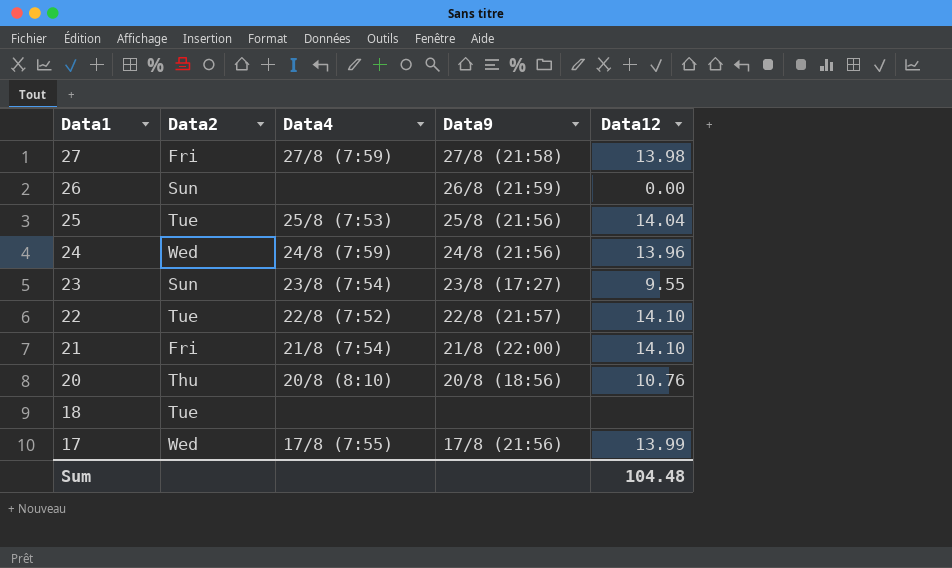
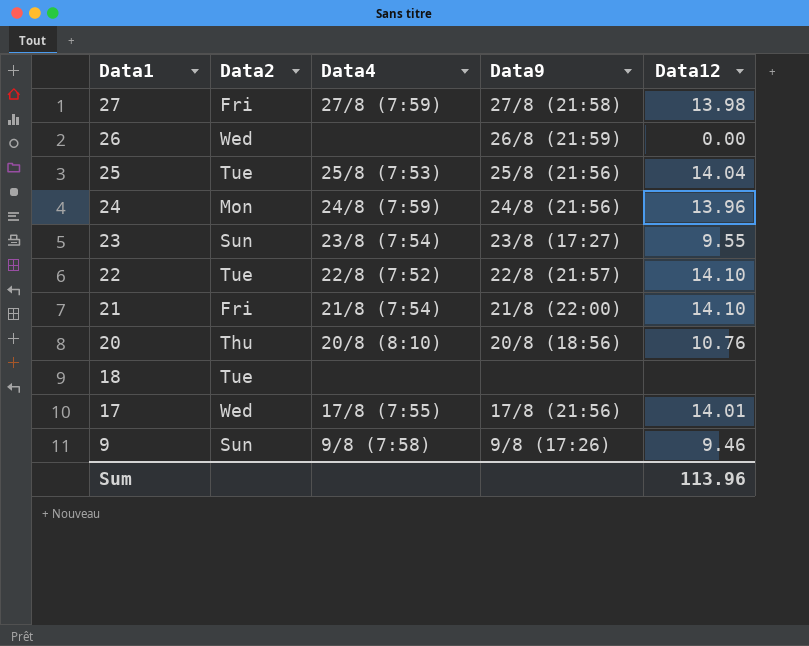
26 | Data2: Sun -> Wed
24 | Data2: Wed -> Mon
17 | Data12: 13.99 -> 14.01
row 9: none -> Sun | 9/8 (7:58) | 9/8 (17:26) | 9.46
Sum | Data12: 104.48 -> 113.96

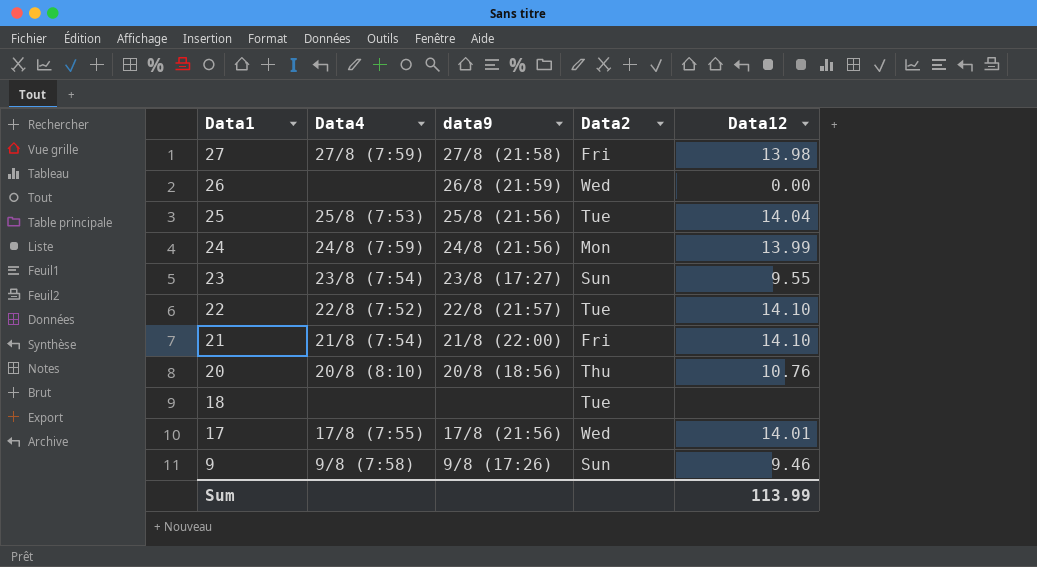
column name: Data9 -> data9
column Data2 | position: 2 -> 4
24 | Data12: 13.96 -> 13.99
Sum | Data12: 113.96 -> 113.99

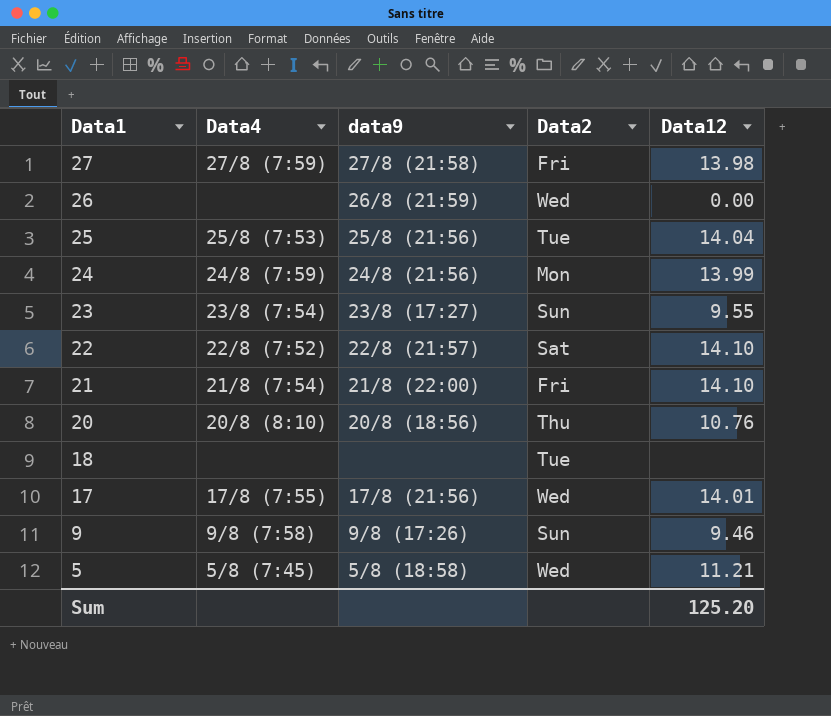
22 | Data2: Tue -> Sat
row 5: none -> 5/8 (7:45) | 5/8 (18:58) | Wed | 11.21
Sum | Data12: 113.99 -> 125.20

